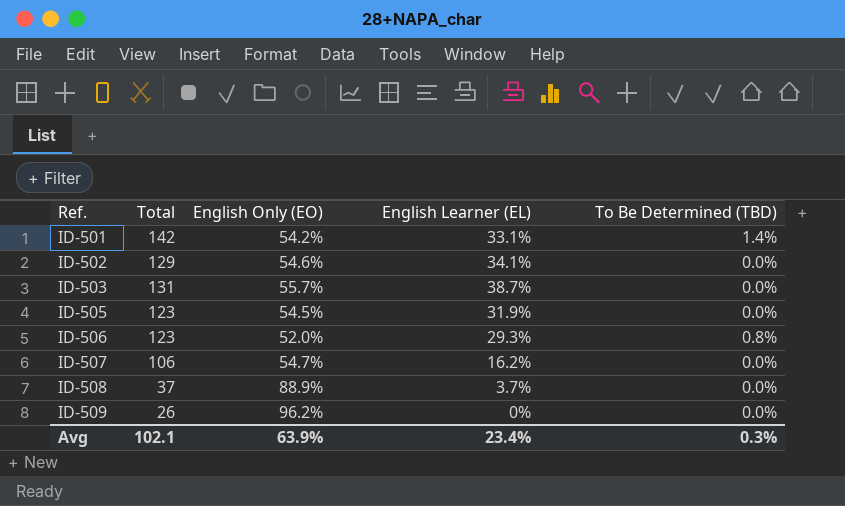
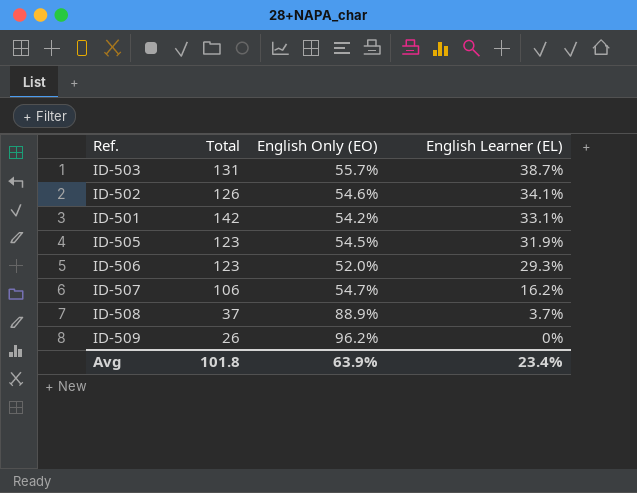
row order: Ref. ascending -> English Learner (EL) descending
column To Be Determined (TBD) | position: 5 -> none
ID-502 | Total: 129 -> 126
Avg | Total: 102.1 -> 101.8

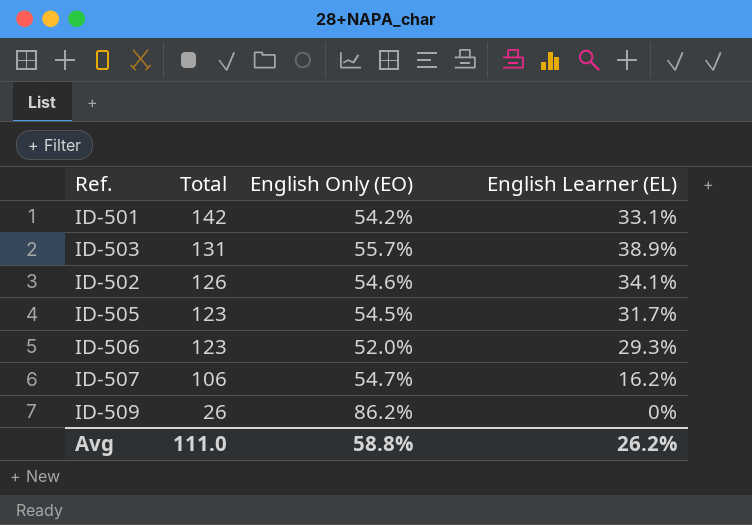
row order: English Learner (EL) descending -> Total descending
row ID-508: 37 | 88.9% | 3.7% -> none
ID-503 | English Learner (EL): 38.7% -> 38.9%
ID-505 | English Learner (EL): 31.9% -> 31.7%
ID-509 | English Only (EO): 96.2% -> 86.2%
Avg | Total: 101.8 -> 111.0
Avg | English Only (EO): 63.9% -> 58.8%
Avg | English Learner (EL): 23.4% -> 26.2%

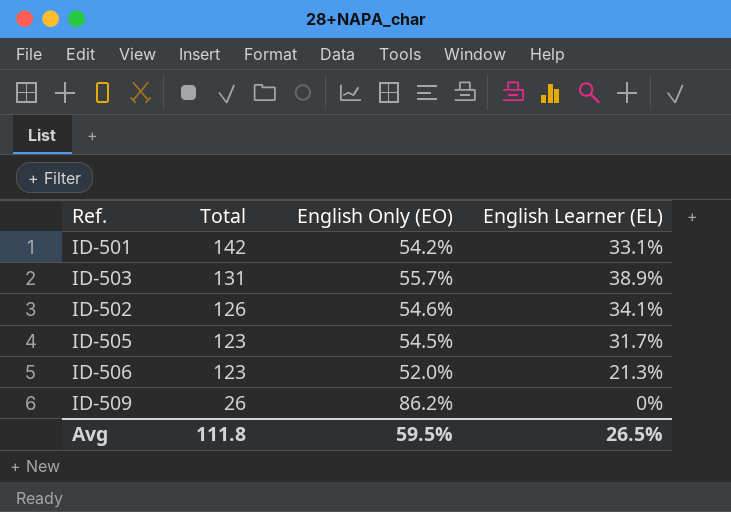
row ID-507: 106 | 54.7% | 16.2% -> none
ID-506 | English Learner (EL): 29.3% -> 21.3%
Avg | Total: 111.0 -> 111.8
Avg | English Only (EO): 58.8% -> 59.5%
Avg | English Learner (EL): 26.2% -> 26.5%

